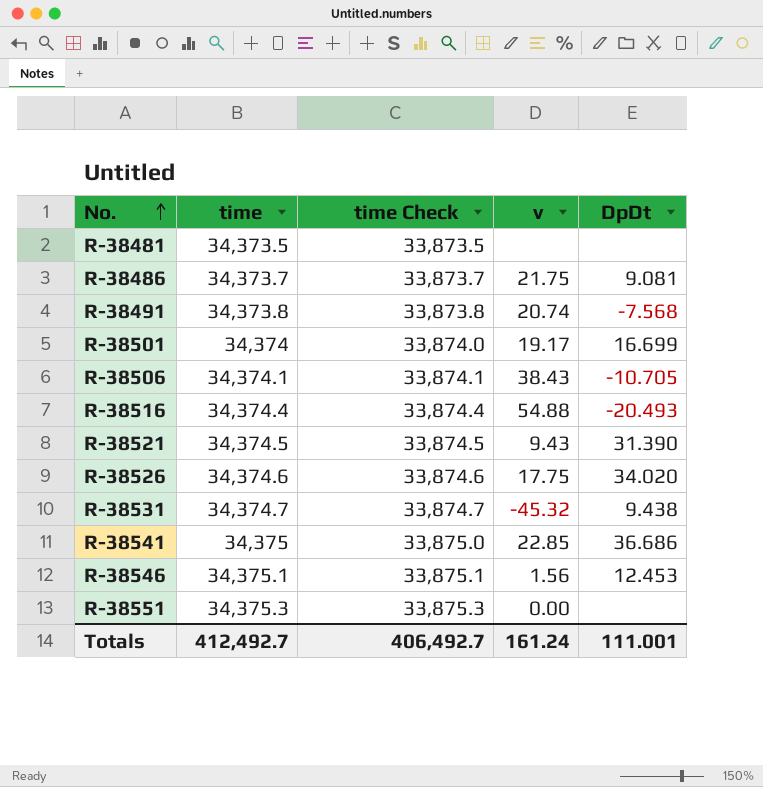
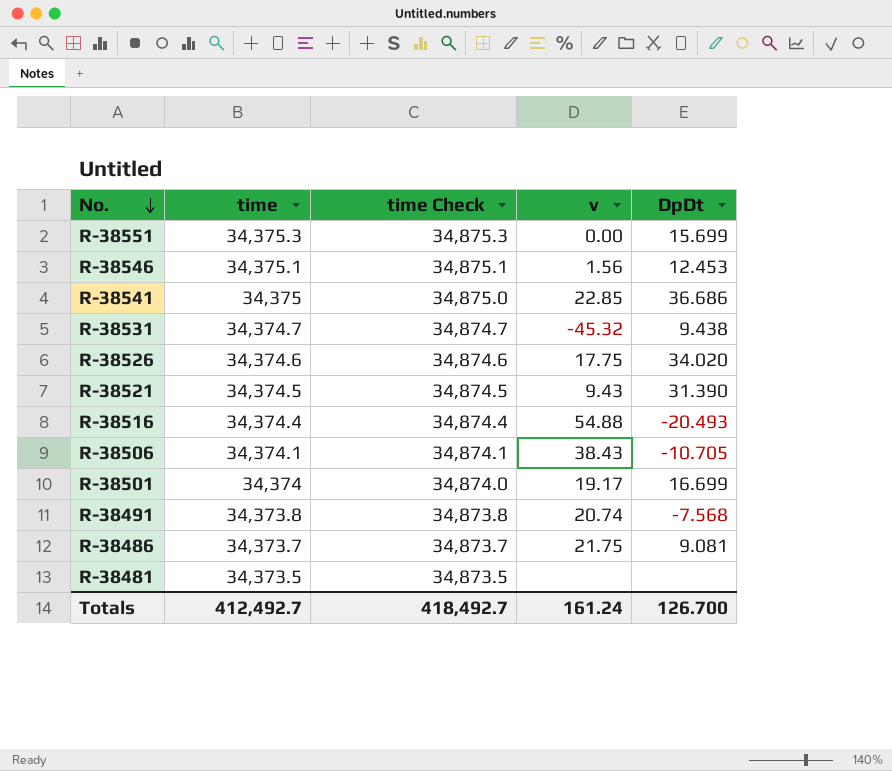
row order: No. ascending -> No. descending
column time Check | formula: [time] - 500 -> [time] + 500
R-38551 | DpDt: none -> 15.699
Totals | time Check: 406,492.7 -> 418,492.7
Totals | DpDt: 111.001 -> 126.700

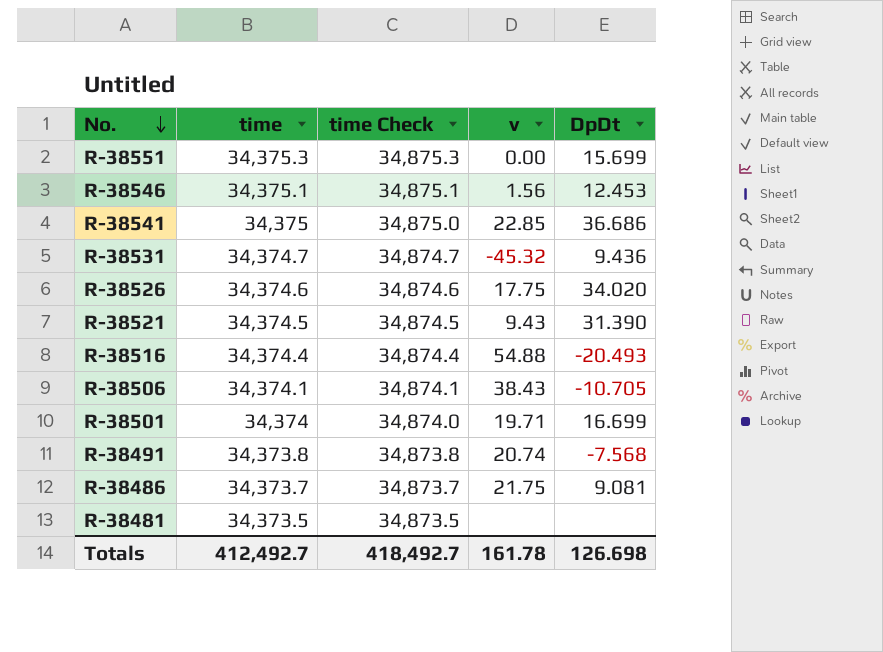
R-38531 | DpDt: 9.438 -> 9.436
R-38501 | v: 19.17 -> 19.71
Totals | v: 161.24 -> 161.78
Totals | DpDt: 126.700 -> 126.698

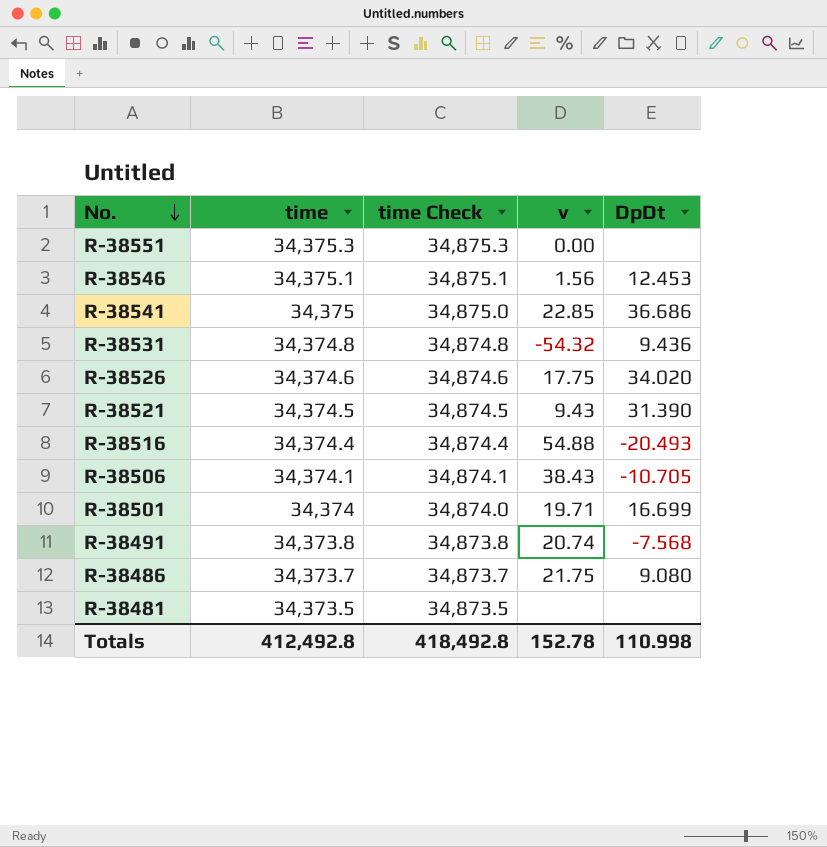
R-38551 | DpDt: 15.699 -> none
R-38531 | time: 34,374.7 -> 34,374.8
R-38531 | time Check: 34,874.7 -> 34,874.8
R-38531 | v: -45.32 -> -54.32
R-38486 | DpDt: 9.081 -> 9.080
Totals | time: 412,492.7 -> 412,492.8
Totals | time Check: 418,492.7 -> 418,492.8
Totals | v: 161.78 -> 152.78
Totals | DpDt: 126.698 -> 110.998

